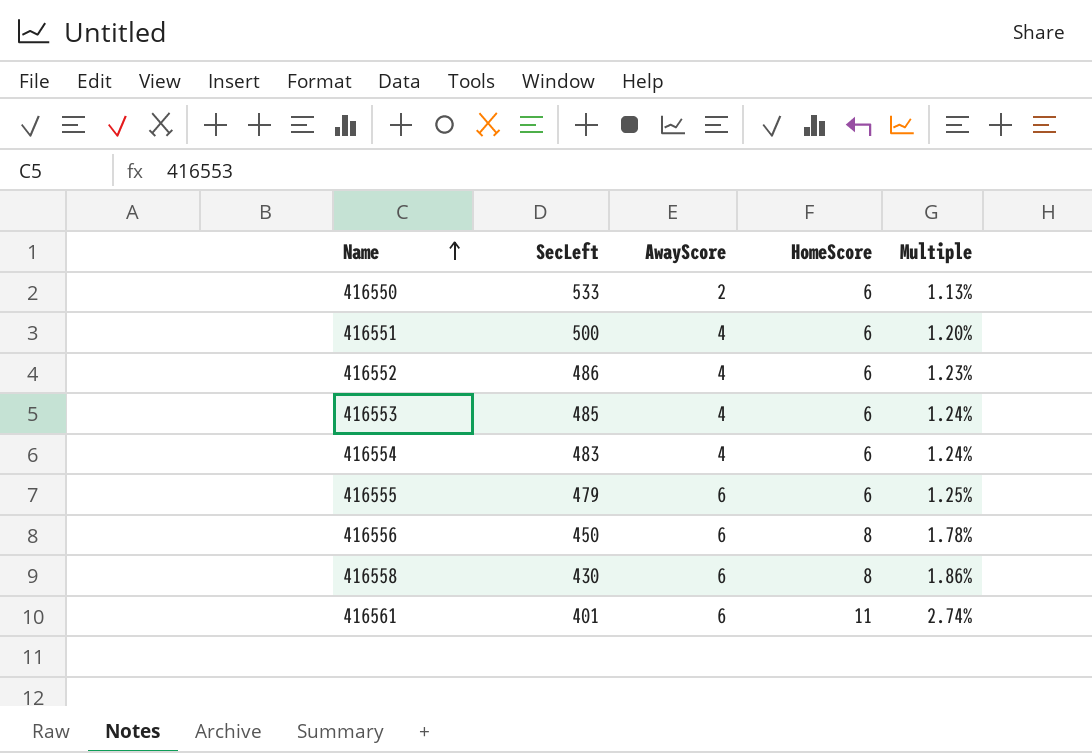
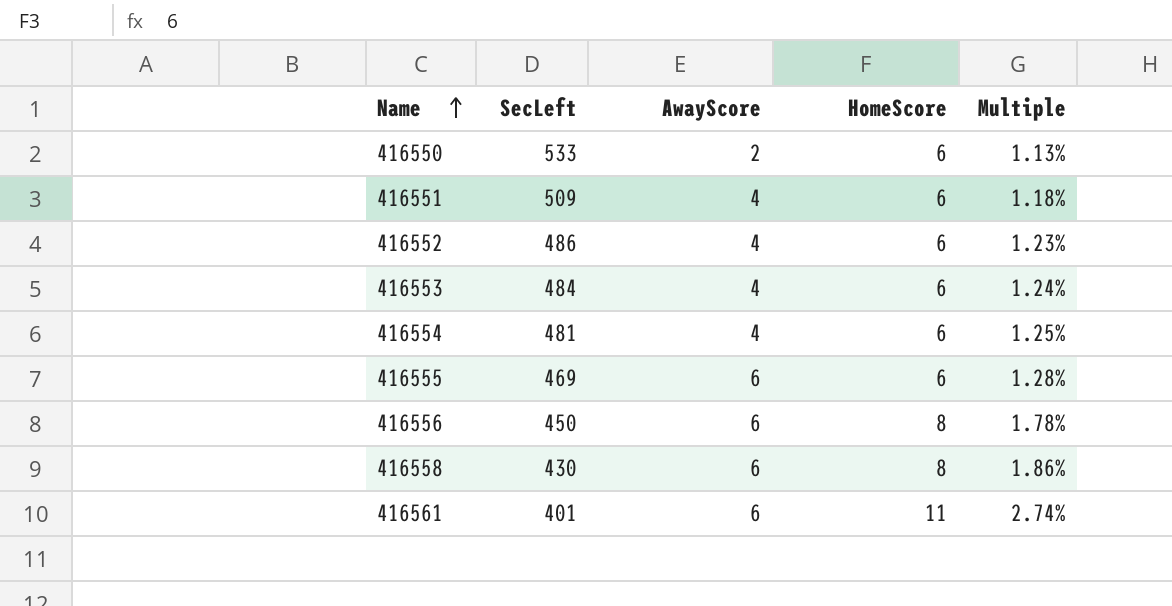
416551 | SecLeft: 500 -> 509
416551 | Multiple: 1.20% -> 1.18%
416553 | SecLeft: 485 -> 484
416554 | SecLeft: 483 -> 481
416554 | Multiple: 1.24% -> 1.25%
416555 | SecLeft: 479 -> 469
416555 | Multiple: 1.25% -> 1.28%

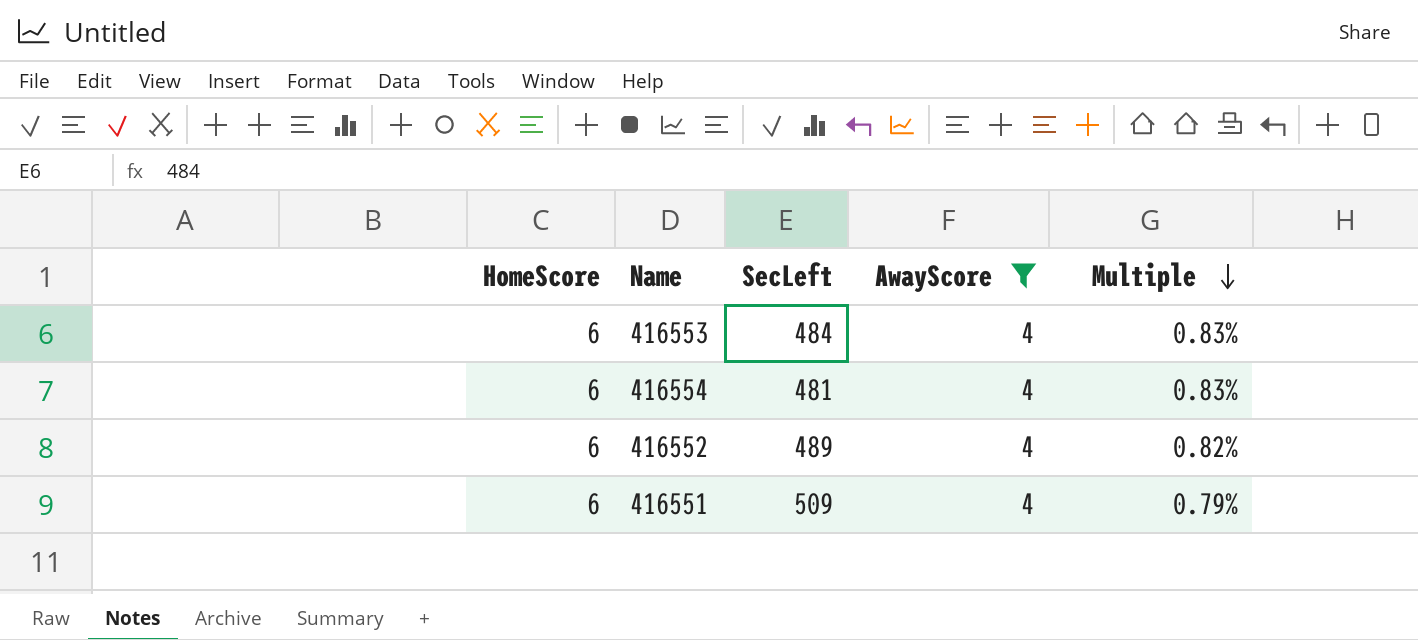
filter: none -> AwayScore = 4
row order: Name ascending -> Multiple descending
column HomeScore | position: 4 -> 1
column Multiple | formula: [HomeScore] / [SecLeft] -> [AwayScore] / [SecLeft]
416552 | SecLeft: 486 -> 489

